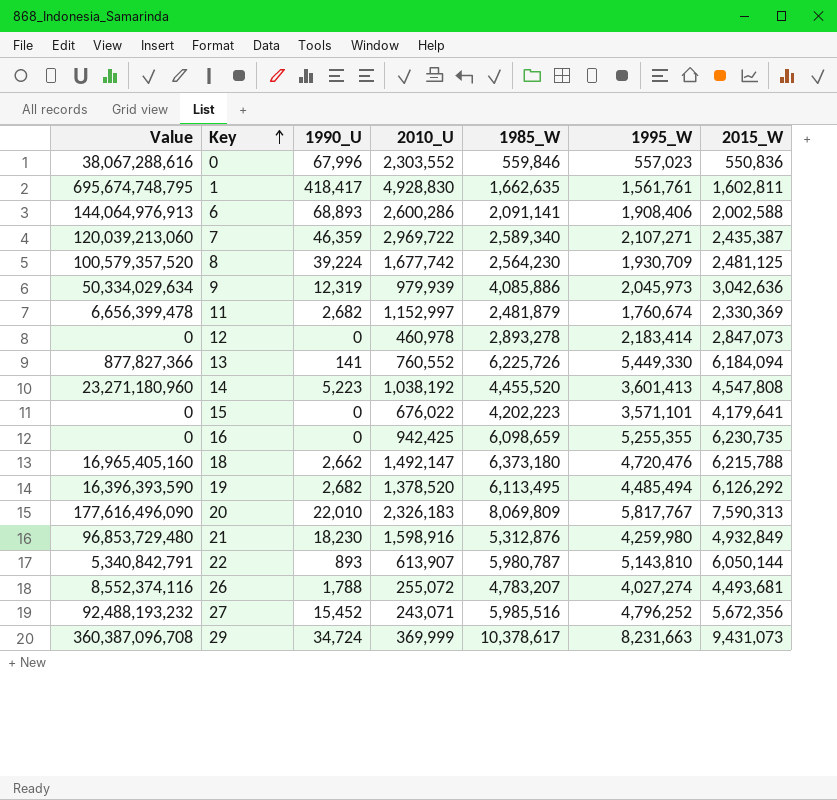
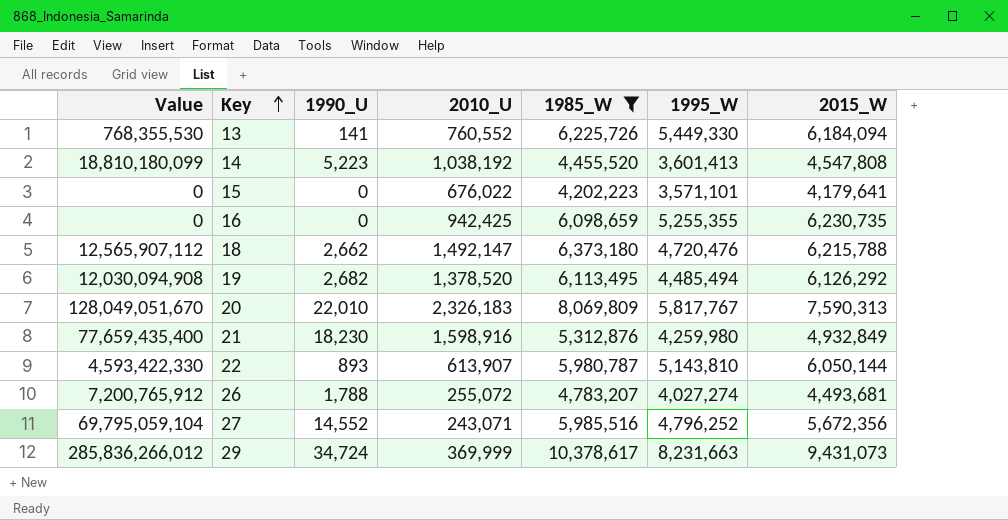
filter: none -> 1985_W >= 4,202,223
column Value | formula: [1990_U] * [1985_W] -> [1990_U] * [1995_W]
27 | 1990_U: 15,452 -> 14,552

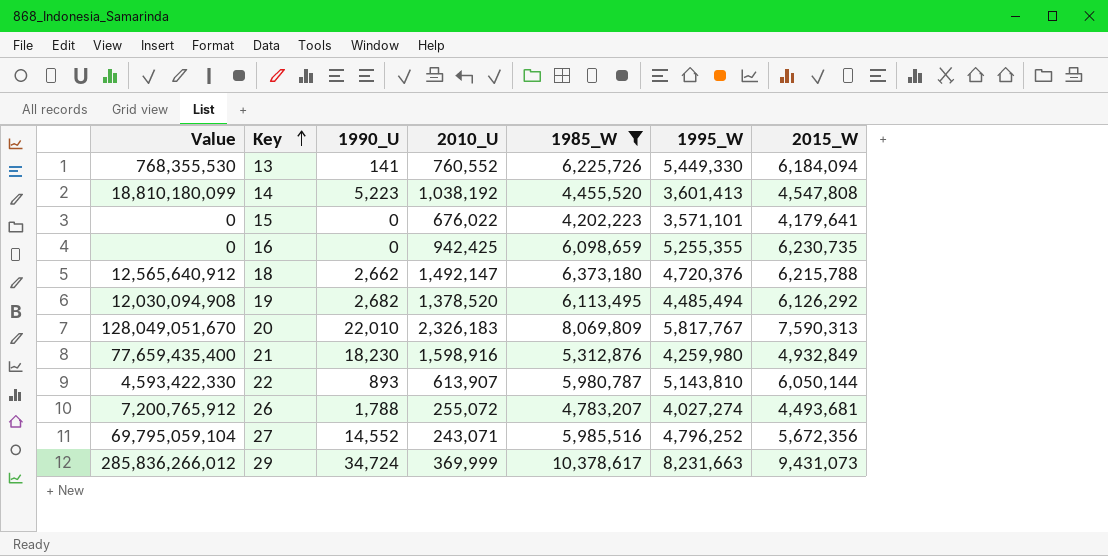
18 | Value: 12,565,907,112 -> 12,565,640,912
18 | 1995_W: 4,720,476 -> 4,720,376

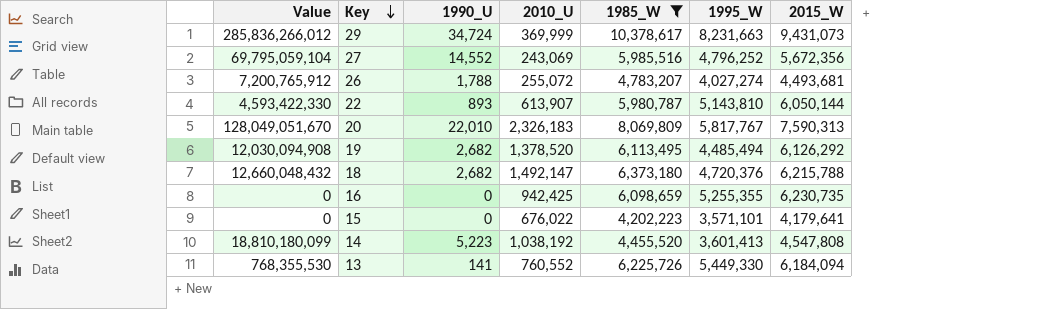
row order: Key ascending -> Key descending
row 21: 77,659,435,400 | 18,230 | 1,598,916 | 5,312,876 | 4,259,980 | 4,932,849 -> none
27 | 2010_U: 243,071 -> 243,069
18 | Value: 12,565,640,912 -> 12,660,048,432
18 | 1990_U: 2,662 -> 2,682

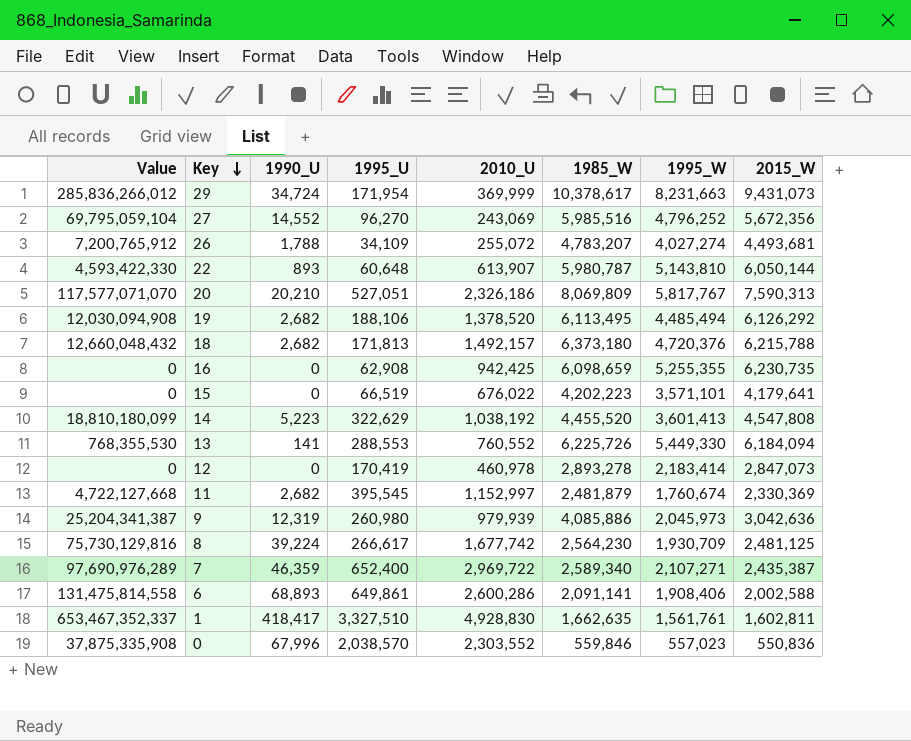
filter: 1985_W >= 4,202,223 -> none
column 1995_U | position: none -> 4
20 | Value: 128,049,051,670 -> 117,577,071,070
20 | 1990_U: 22,010 -> 20,210
20 | 2010_U: 2,326,183 -> 2,326,186
18 | 2010_U: 1,492,147 -> 1,492,157

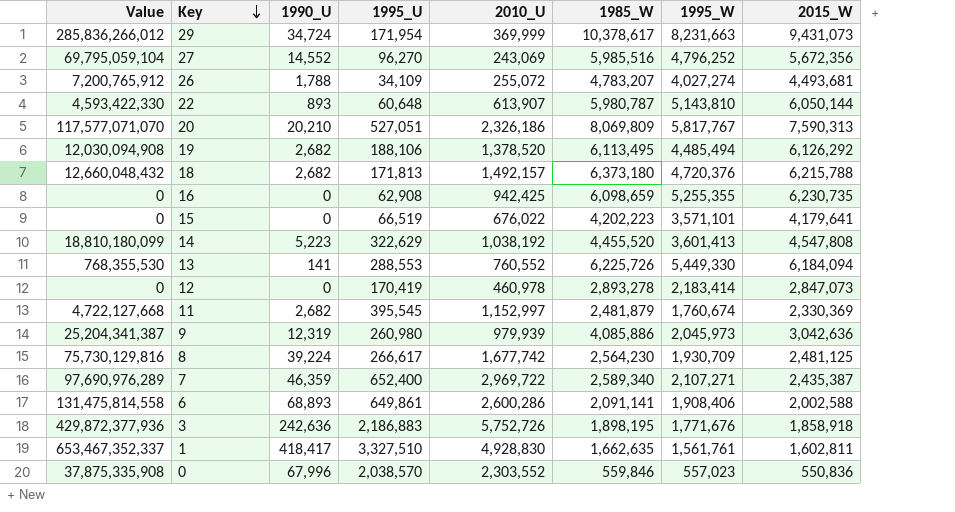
row 3: none -> 429,872,377,936 | 242,636 | 2,186,883 | 5,752,726 | 1,898,195 | 1,771,676 | 1,858,918

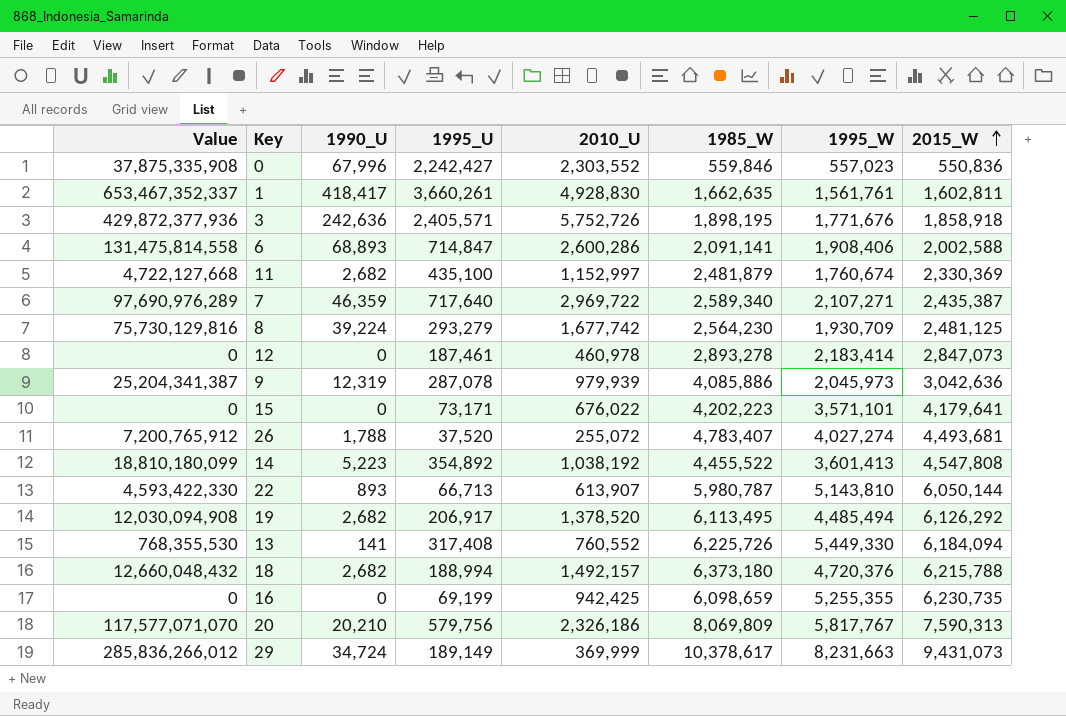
row order: Key descending -> 2015_W ascending
row 27: 69,795,059,104 | 14,552 | 96,270 | 243,069 | 5,985,516 | 4,796,252 | 5,672,356 -> none
0 | 1995_U: 2,038,570 -> 2,242,427
1 | 1995_U: 3,327,510 -> 3,660,261
3 | 1995_U: 2,186,883 -> 2,405,571
6 | 1995_U: 649,861 -> 714,847
11 | 1995_U: 395,545 -> 435,100
7 | 1995_U: 652,400 -> 717,640
8 | 1995_U: 266,617 -> 293,279
12 | 1995_U: 170,419 -> 187,461
9 | 1995_U: 260,980 -> 287,078
15 | 1995_U: 66,519 -> 73,171
26 | 1995_U: 34,109 -> 37,520
26 | 1985_W: 4,783,207 -> 4,783,407
14 | 1995_U: 322,629 -> 354,892
14 | 1985_W: 4,455,520 -> 4,455,522
22 | 1995_U: 60,648 -> 66,713
19 | 1995_U: 188,106 -> 206,917
13 | 1995_U: 288,553 -> 317,408
18 | 1995_U: 171,813 -> 188,994
16 | 1995_U: 62,908 -> 69,199
20 | 1995_U: 527,051 -> 579,756
29 | 1995_U: 171,954 -> 189,149

